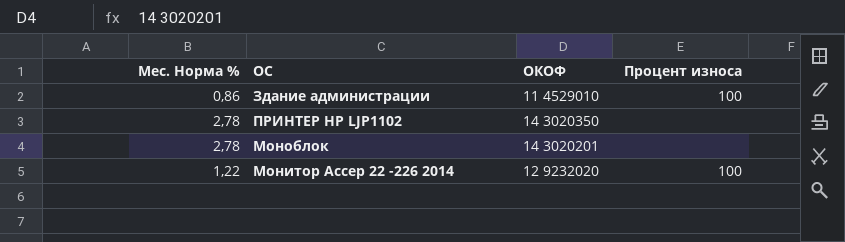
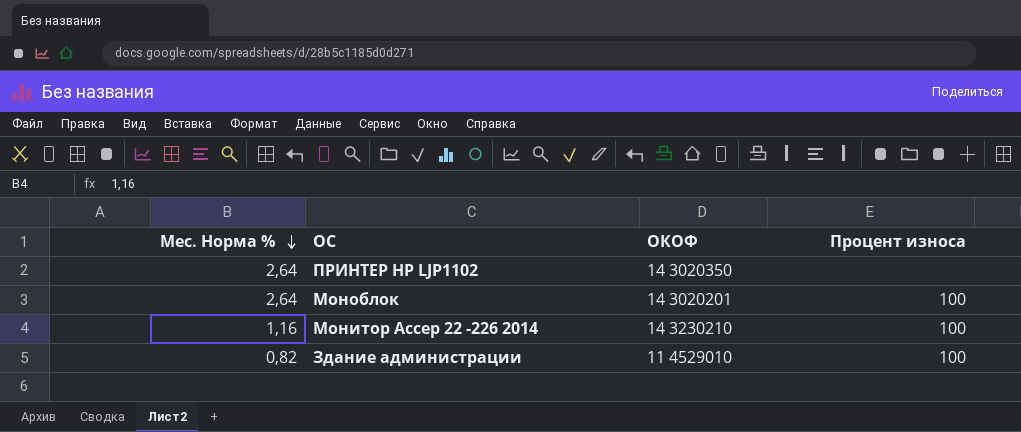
row order: none -> Мес. Норма % descending
ПРИНТЕР HP LJP1102 | Мес. Норма %: 2,78 -> 2,64
Моноблок | Мес. Норма %: 2,78 -> 2,64
Моноблок | Процент износа: none -> 100
Монитор Ассер 22 -226 2014 | Мес. Норма %: 1,22 -> 1,16
Монитор Ассер 22 -226 2014 | ОКОФ: 12 9232020 -> 14 3230210
Здание администрации | Мес. Норма %: 0,86 -> 0,82

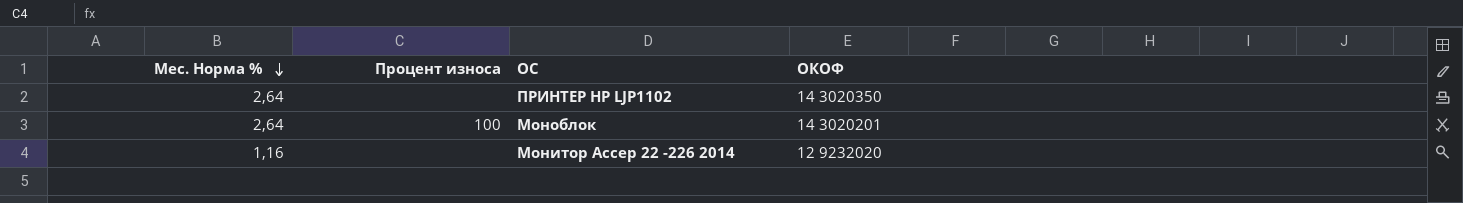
column Процент износа | position: 4 -> 2
row Здание администрации: 0,82 | 11 4529010 | 100 -> none
Монитор Ассер 22 -226 2014 | Процент износа: 100 -> none
Монитор Ассер 22 -226 2014 | ОКОФ: 14 3230210 -> 12 9232020

